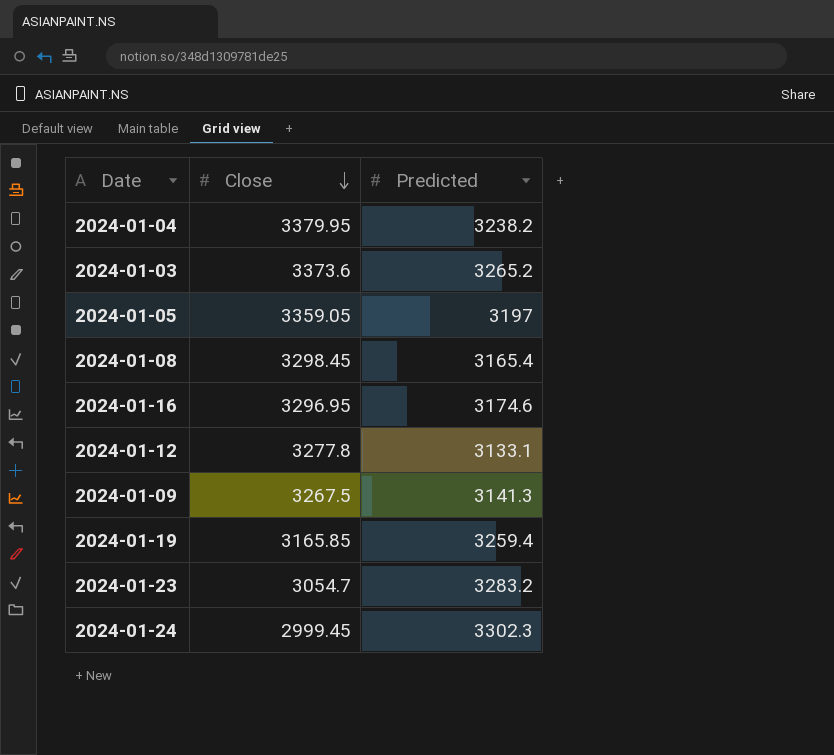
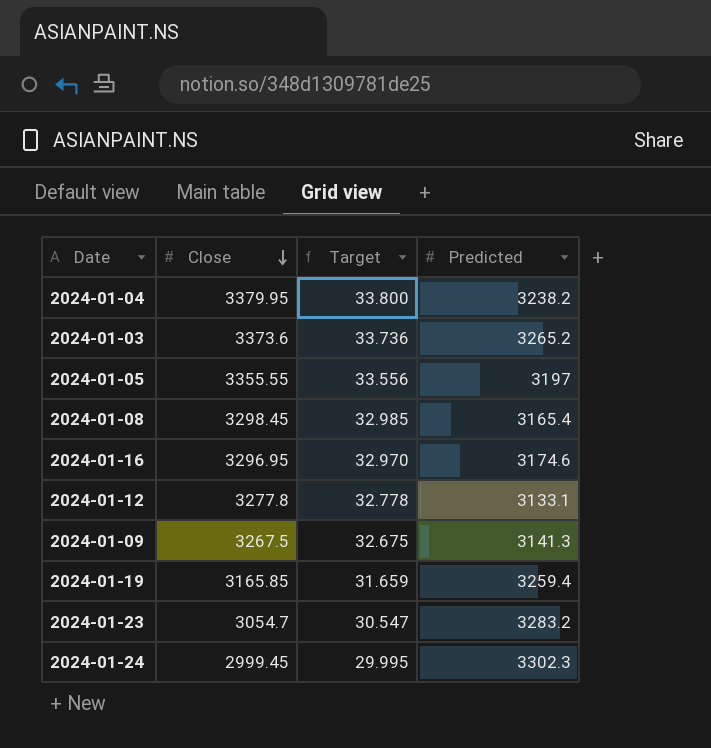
column Target | formula: none -> [Close] * 0.01
2024-01-05 | Close: 3359.05 -> 3355.55

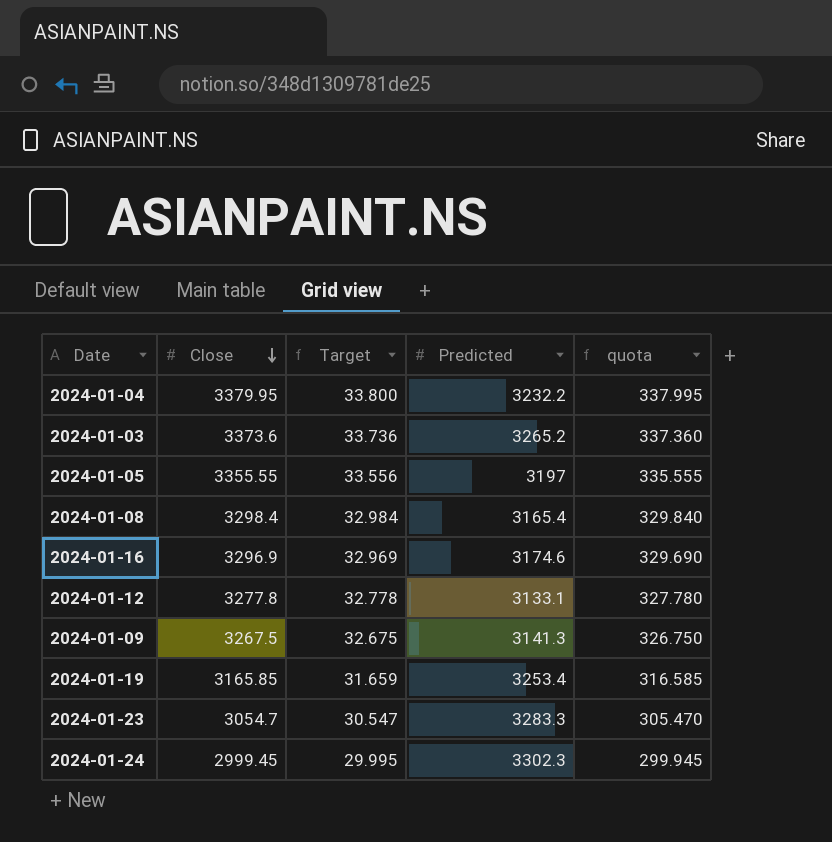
column quota | formula: none -> [Close] * 0.1
2024-01-04 | Predicted: 3238.2 -> 3232.2
2024-01-08 | Close: 3298.45 -> 3298.4
2024-01-08 | Target: 32.985 -> 32.984
2024-01-16 | Close: 3296.95 -> 3296.9
2024-01-16 | Target: 32.970 -> 32.969
2024-01-19 | Predicted: 3259.4 -> 3253.4
2024-01-23 | Predicted: 3283.2 -> 3283.3

